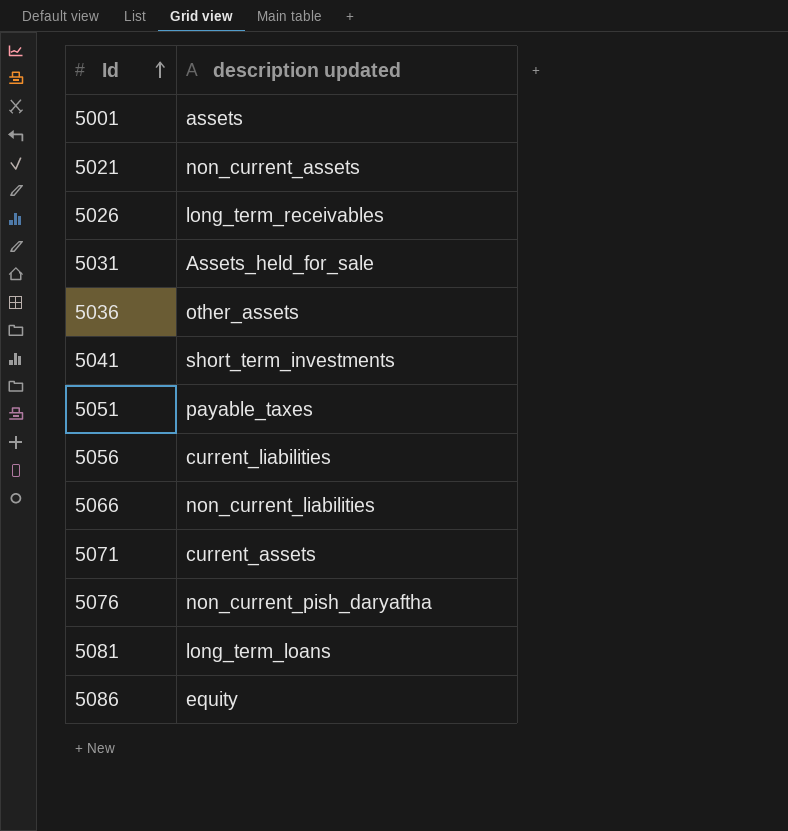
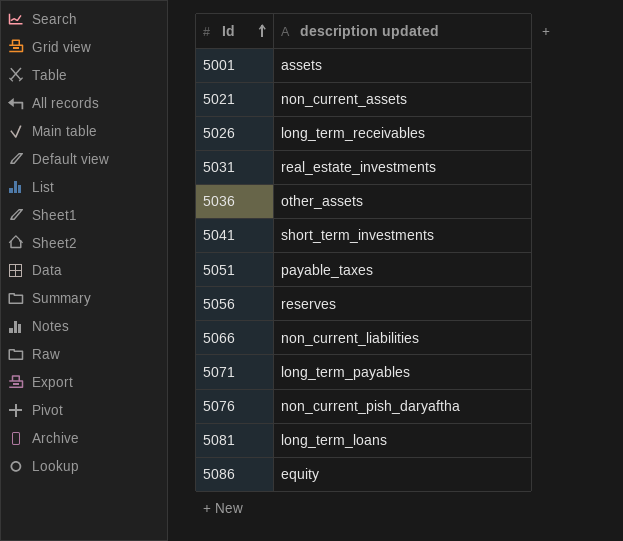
5031 | description updated: Assets_held_for_sale -> real_estate_investments
5056 | description updated: current_liabilities -> reserves
5071 | description updated: current_assets -> long_term_payables

